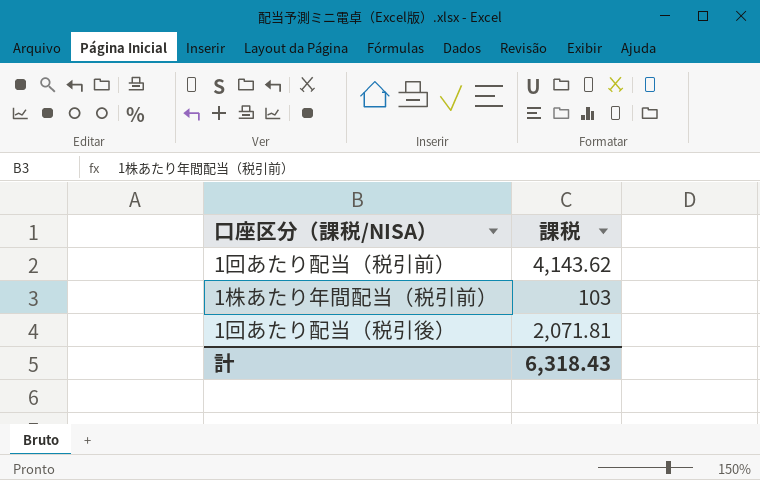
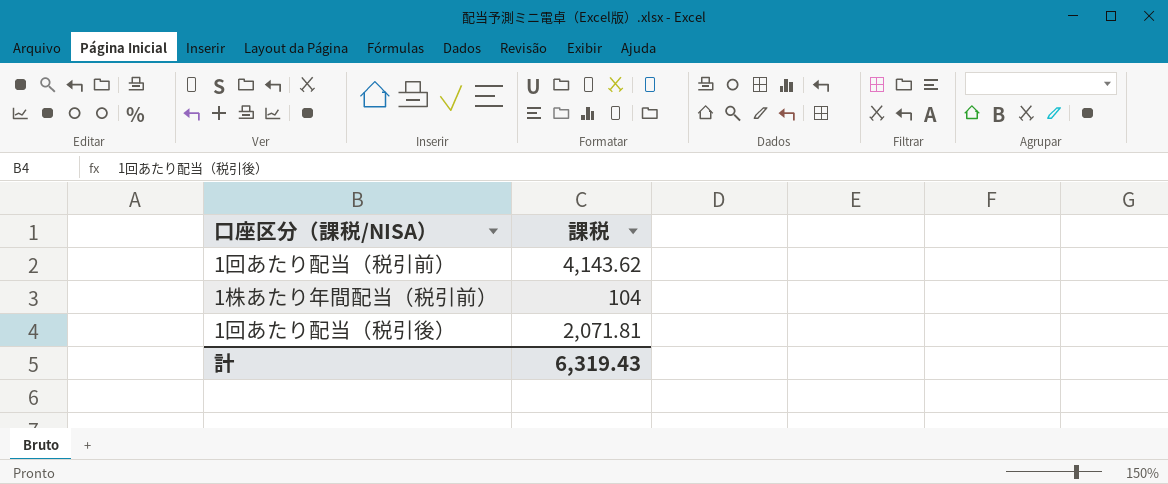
1株あたり年間配当（税引前） | 課税: 103 -> 104
計 | 課税: 6,318.43 -> 6,319.43

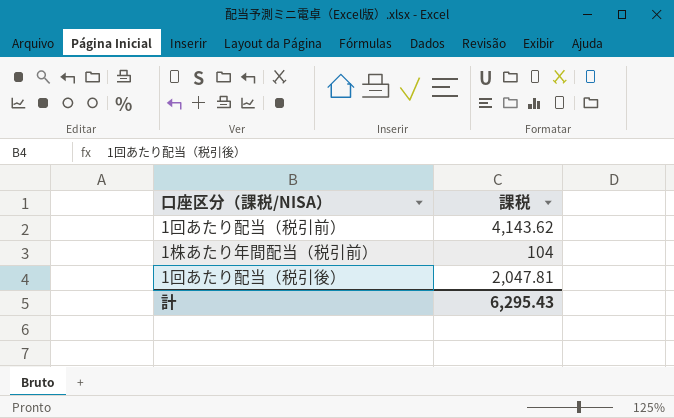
1回あたり配当（税引後） | 課税: 2,071.81 -> 2,047.81
計 | 課税: 6,319.43 -> 6,295.43

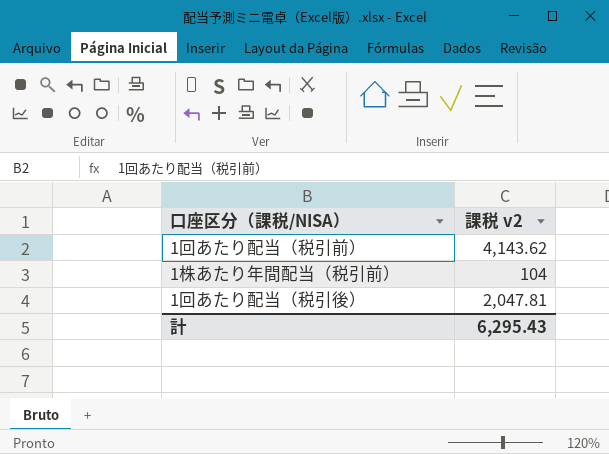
column name: 課税 -> 課税 v2

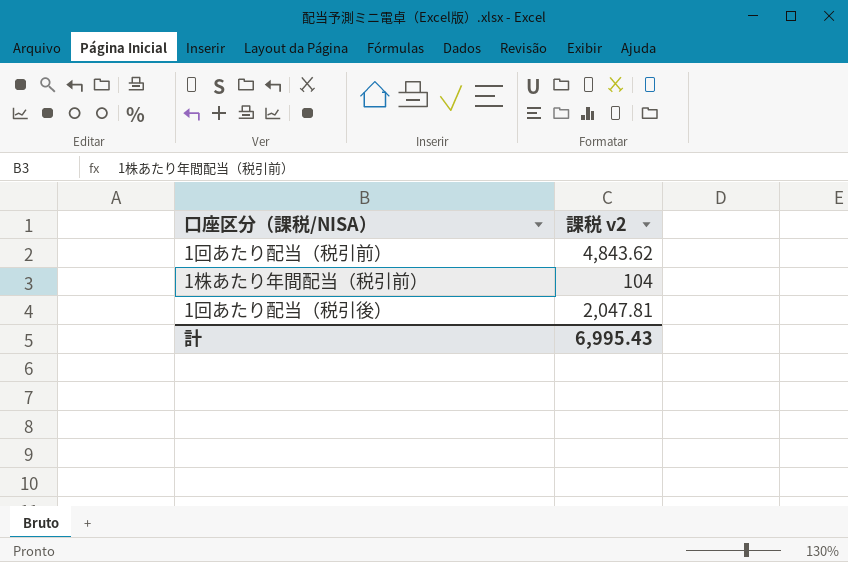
1回あたり配当（税引前） | 課税 v2: 4,143.62 -> 4,843.62
計 | 課税 v2: 6,295.43 -> 6,995.43

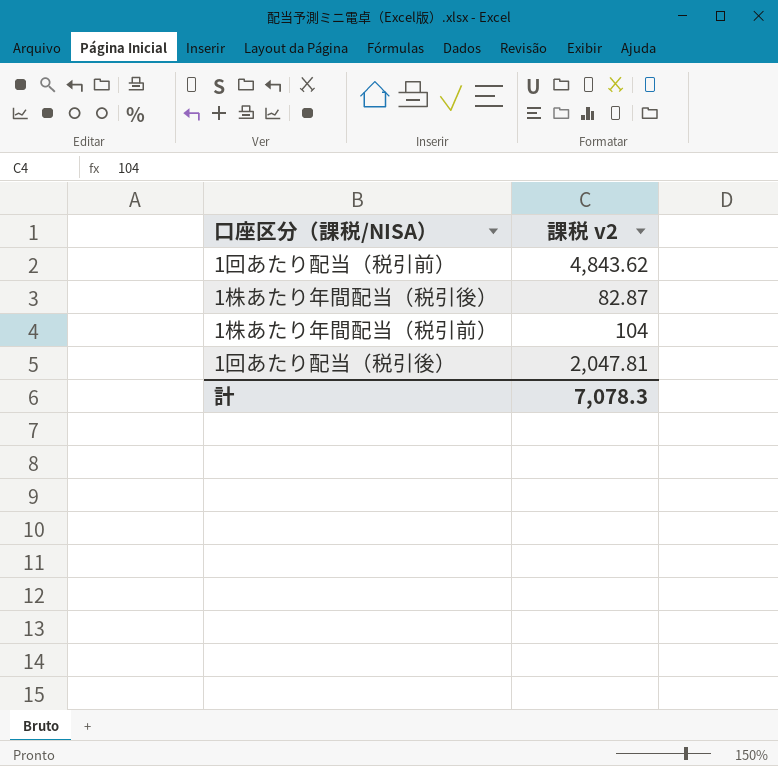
row 1株あたり年間配当（税引後）: none -> 82.87
計 | 課税 v2: 6,995.43 -> 7,078.3

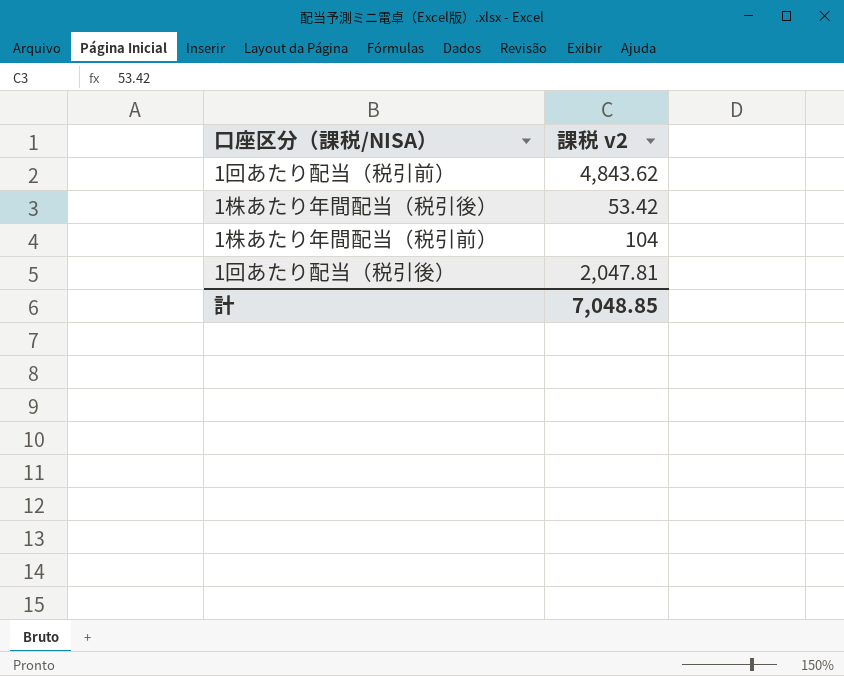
1株あたり年間配当（税引後） | 課税 v2: 82.87 -> 53.42
計 | 課税 v2: 7,078.3 -> 7,048.85

